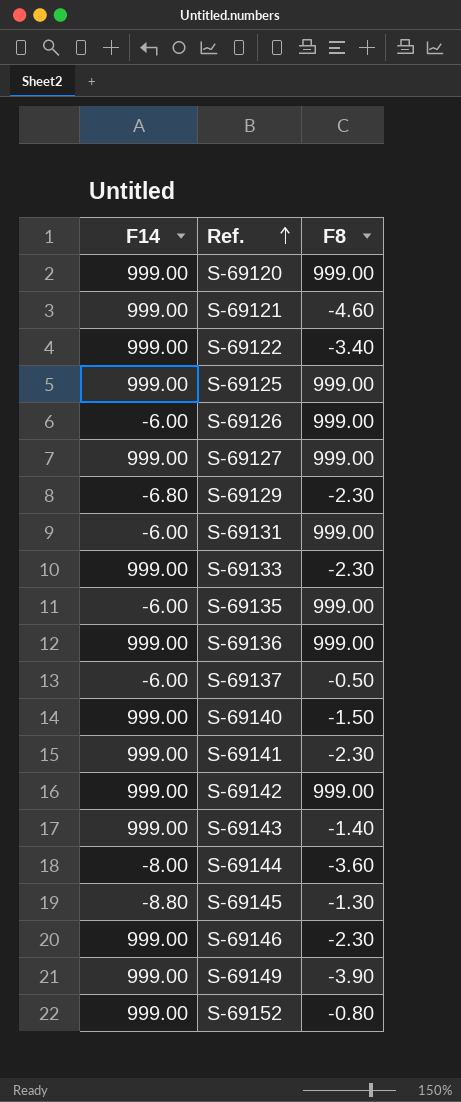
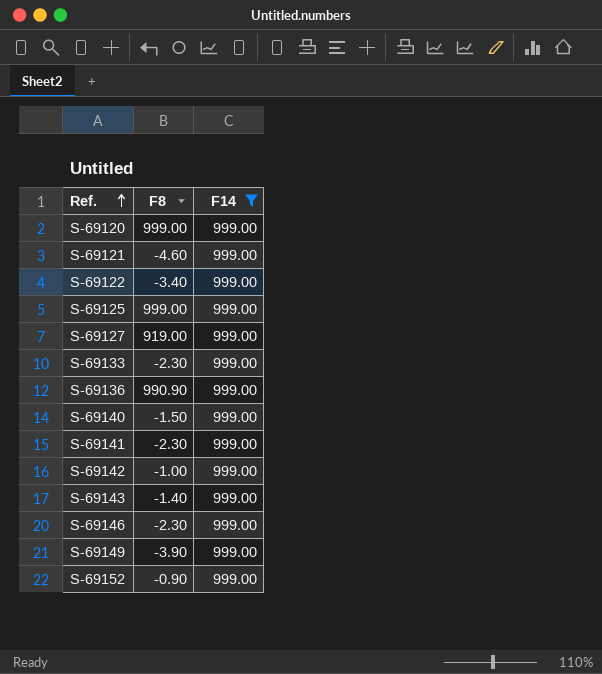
filter: none -> F14 = 999.00
column F14 | position: 1 -> 3
S-69127 | F8: 999.00 -> 919.00
S-69136 | F8: 999.00 -> 990.90
S-69142 | F8: 999.00 -> -1.00
S-69152 | F8: -0.80 -> -0.90

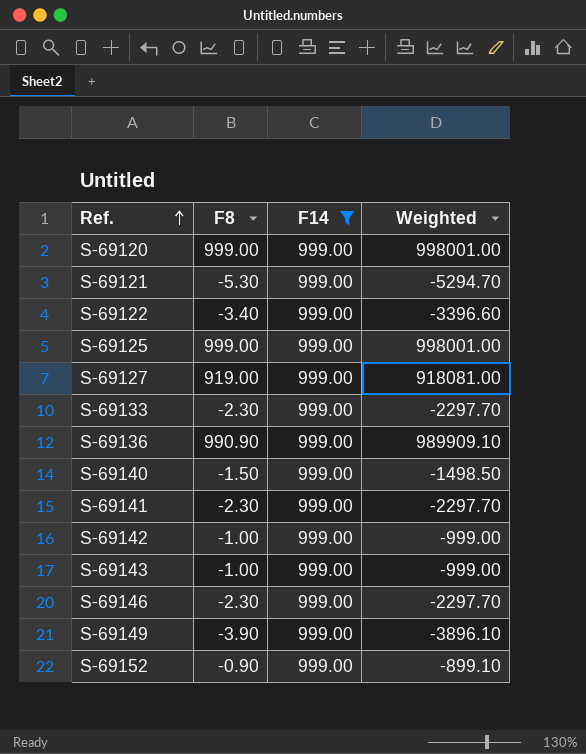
column Weighted | formula: none -> [F8] * [F14]
S-69121 | F8: -4.60 -> -5.30
S-69143 | F8: -1.40 -> -1.00

